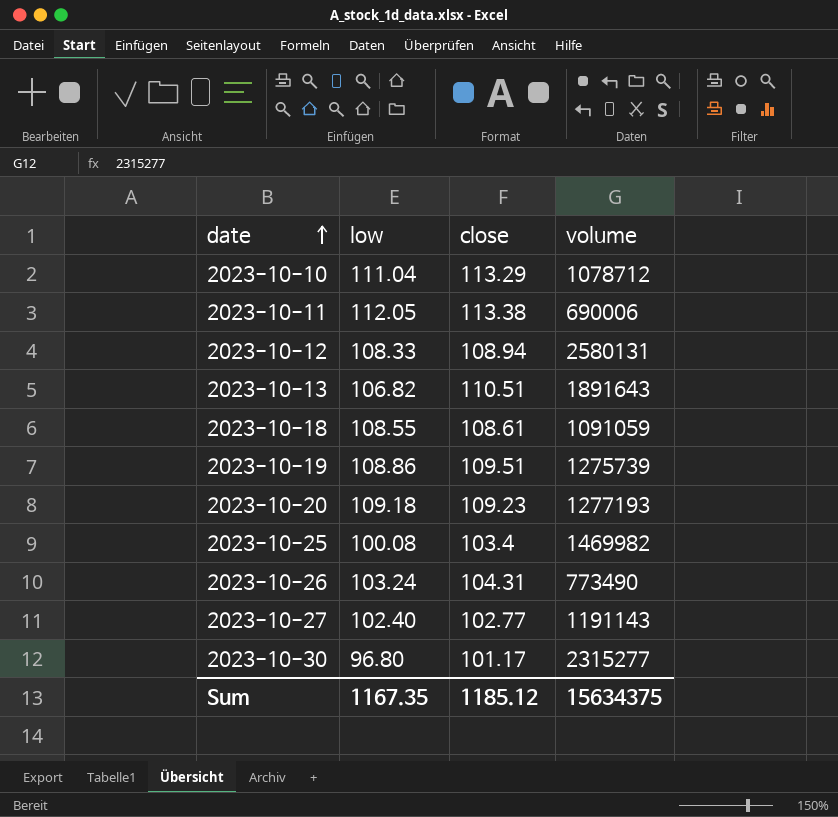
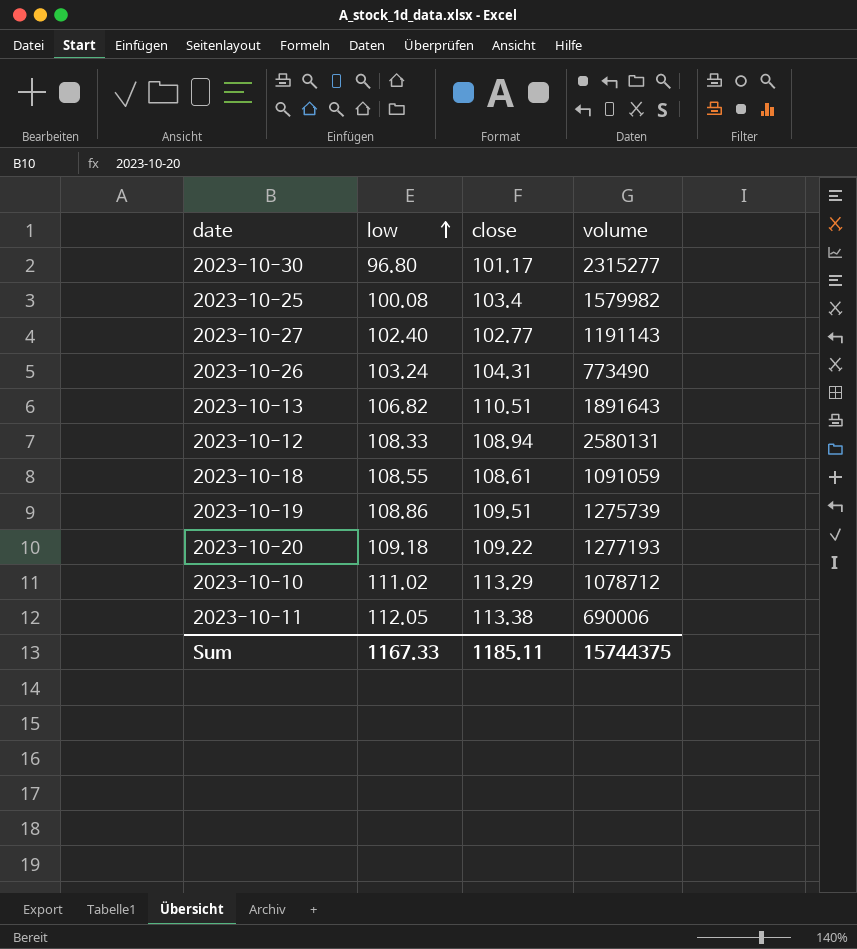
row order: date ascending -> low ascending
2023-10-25 | volume: 1469982 -> 1579982
2023-10-20 | close: 109.23 -> 109.22
2023-10-10 | low: 111.04 -> 111.02
Sum | low: 1167.35 -> 1167.33
Sum | close: 1185.12 -> 1185.11
Sum | volume: 15634375 -> 15744375

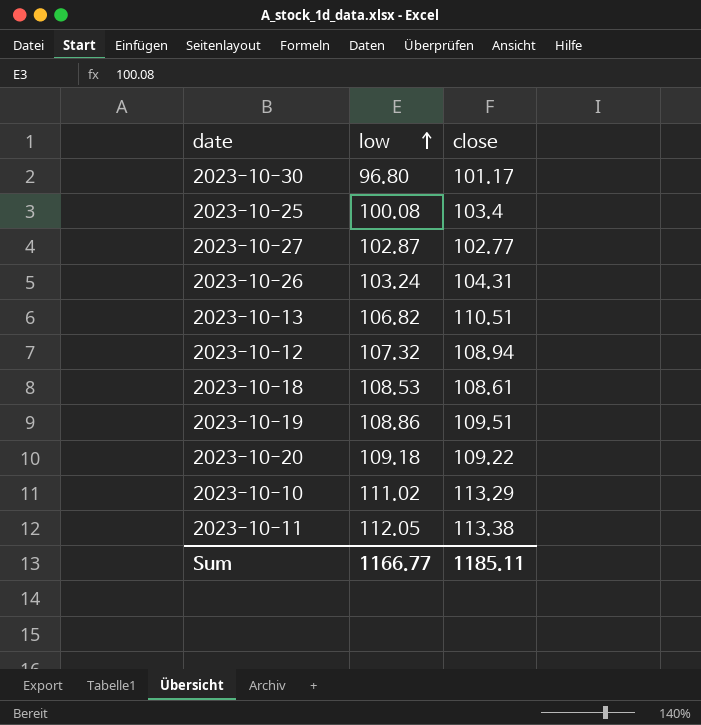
column volume | position: 4 -> none
2023-10-27 | low: 102.40 -> 102.87
2023-10-12 | low: 108.33 -> 107.32
2023-10-18 | low: 108.55 -> 108.53
Sum | low: 1167.33 -> 1166.77

